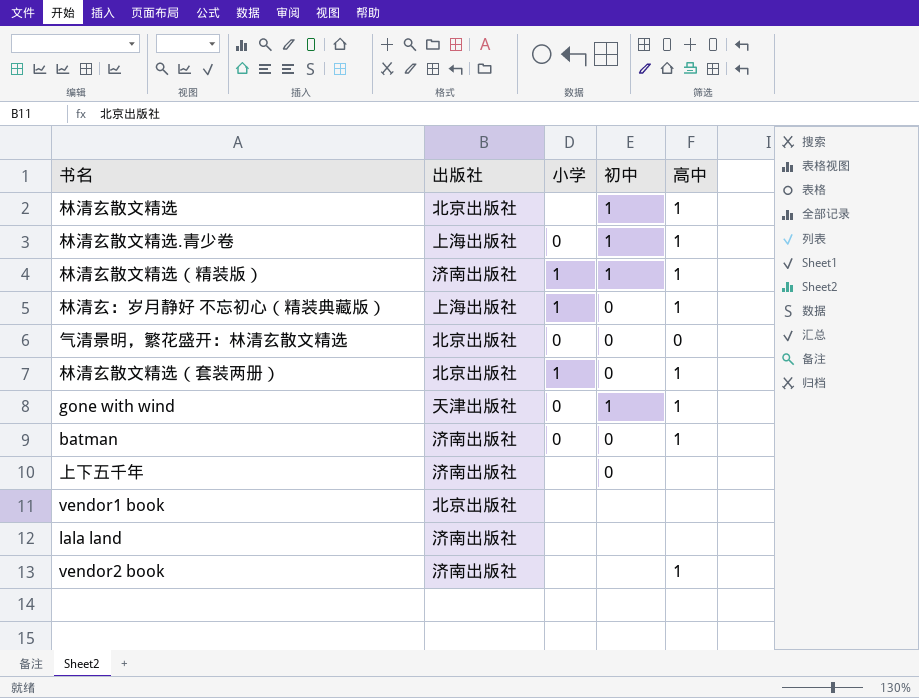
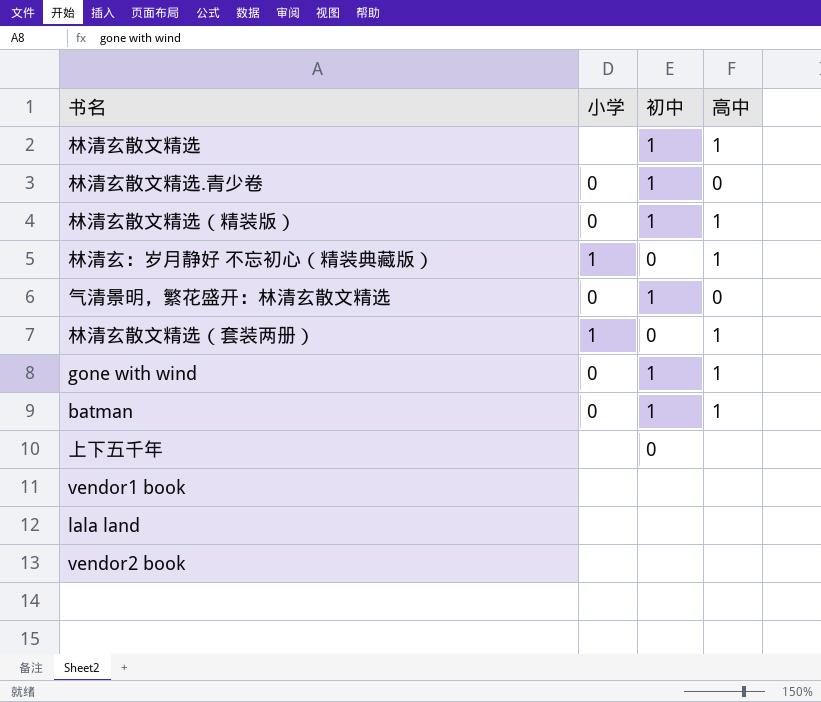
column 出版社 | position: 2 -> none
林清玄散文精选.青少卷 | 高中: 1 -> 0
林清玄散文精选（精装版） | 小学: 1 -> 0
气清景明，繁花盛开：林清玄散文精选 | 初中: 0 -> 1
batman | 初中: 0 -> 1
vendor2 book | 高中: 1 -> none

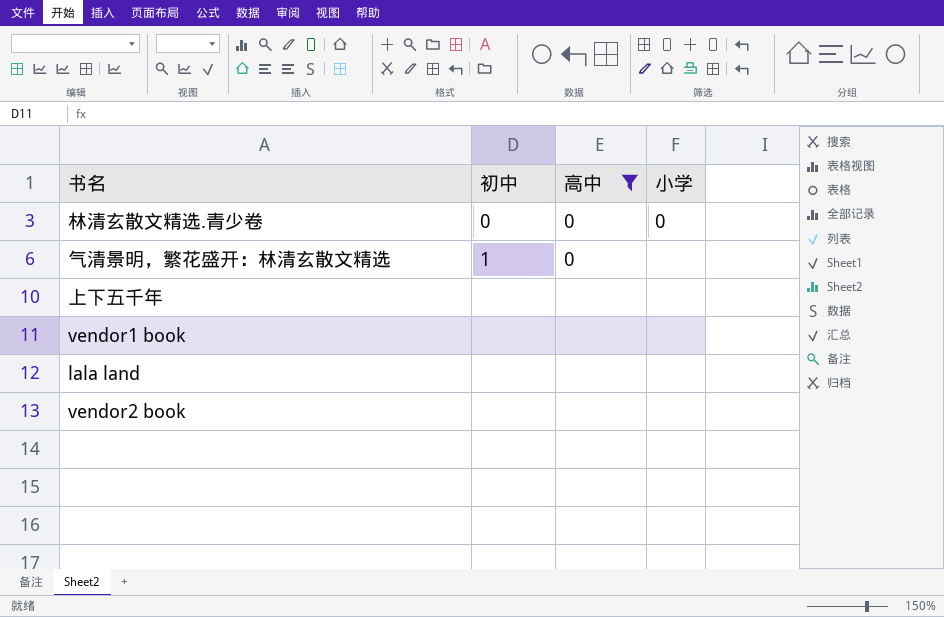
filter: none -> 高中 != 1
column 小学 | position: 2 -> 4
林清玄散文精选.青少卷 | 初中: 1 -> 0
气清景明，繁花盛开：林清玄散文精选 | 小学: 0 -> none
上下五千年 | 初中: 0 -> none

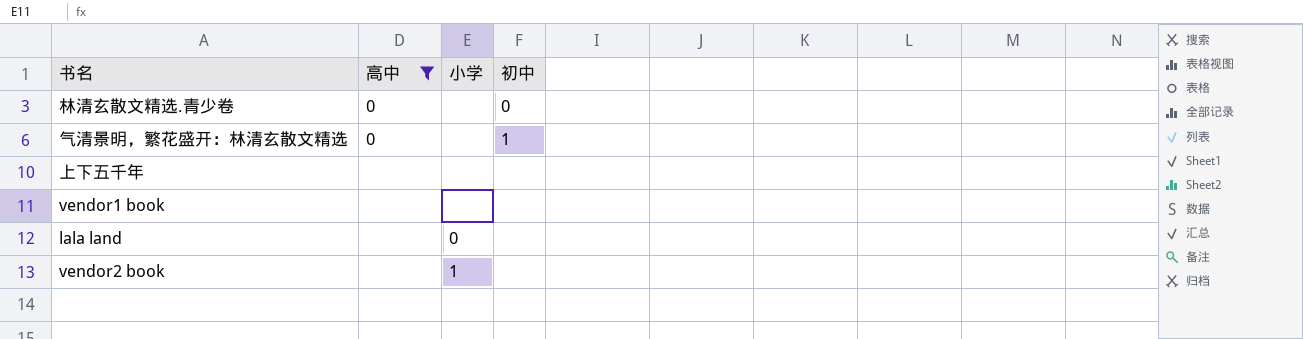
column 初中 | position: 2 -> 4
林清玄散文精选.青少卷 | 小学: 0 -> none
lala land | 小学: none -> 0
vendor2 book | 小学: none -> 1

